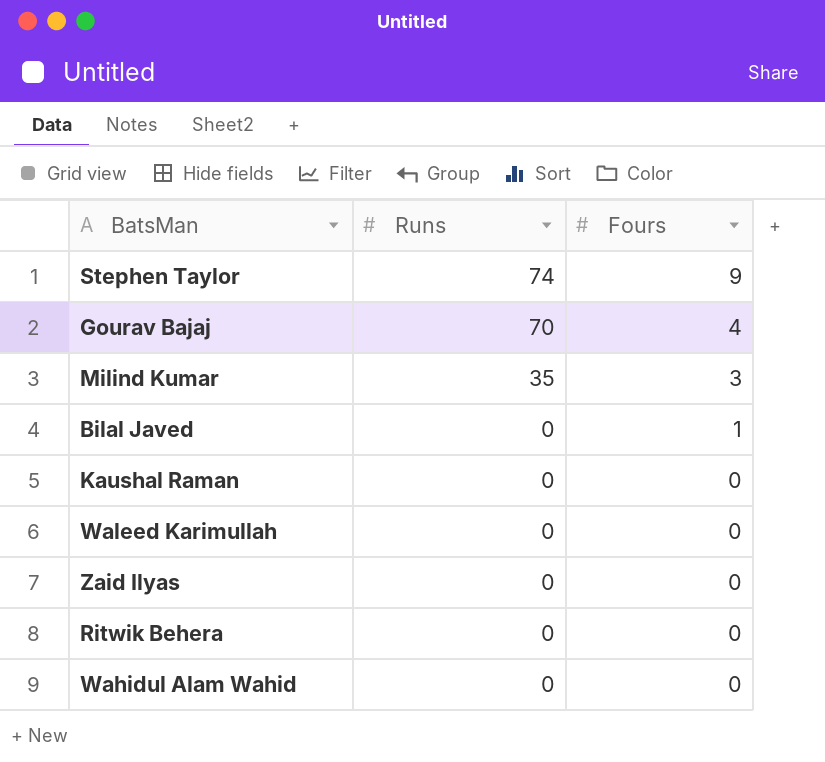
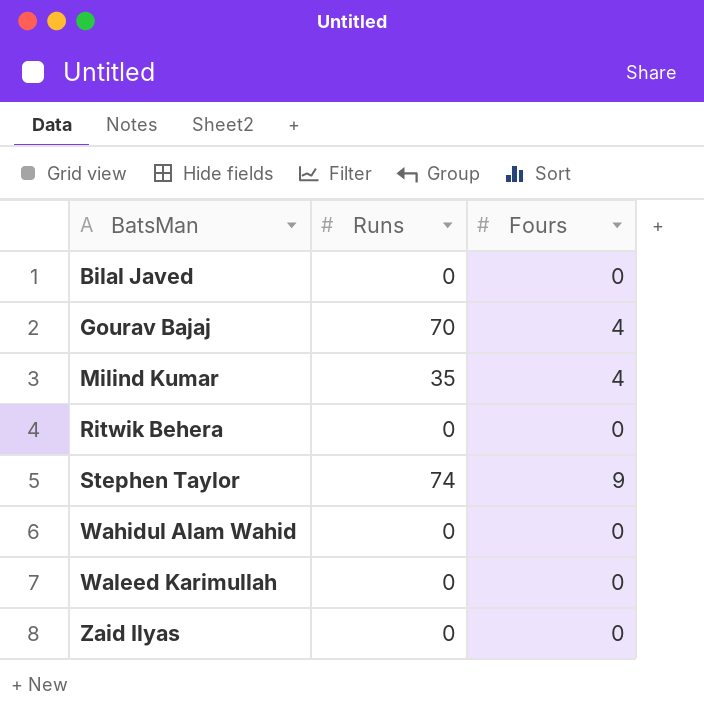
row order: Runs descending -> BatsMan ascending
row Kaushal Raman: 0 | 0 -> none
Bilal Javed | Fours: 1 -> 0
Milind Kumar | Fours: 3 -> 4

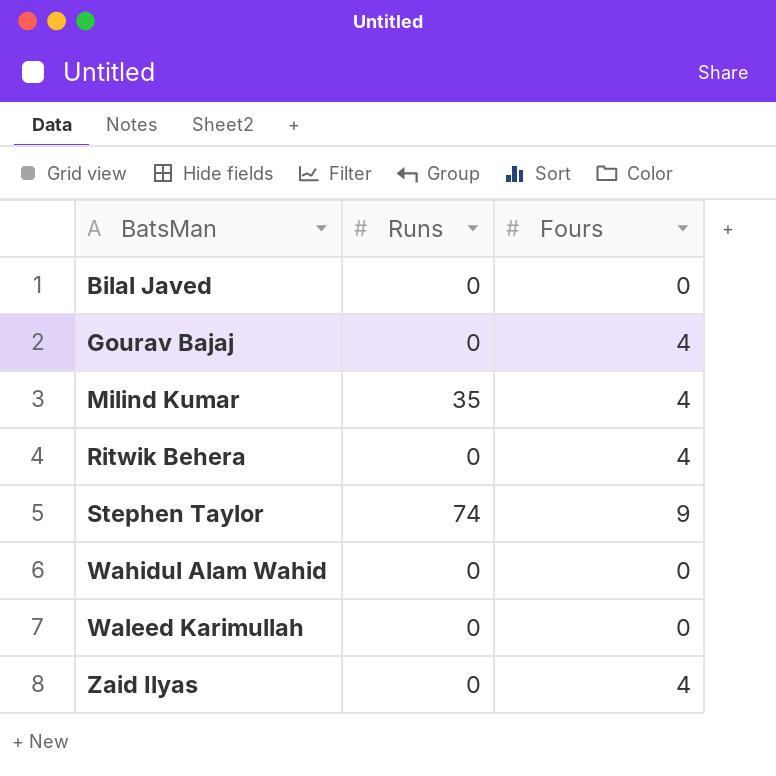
Gourav Bajaj | Runs: 70 -> 0
Ritwik Behera | Fours: 0 -> 4
Zaid Ilyas | Fours: 0 -> 4

